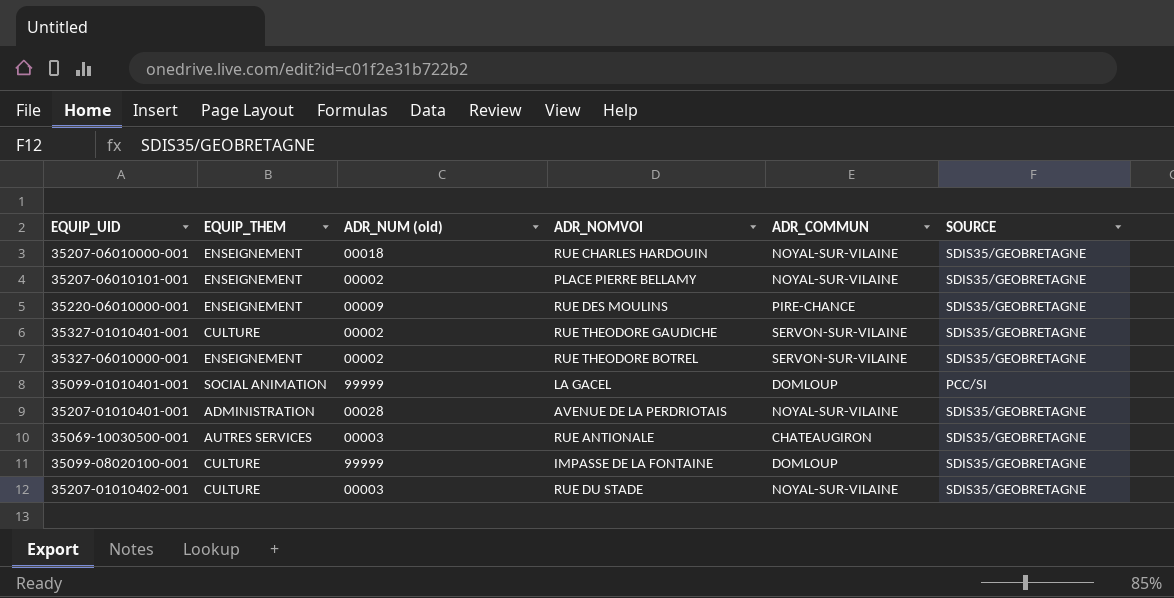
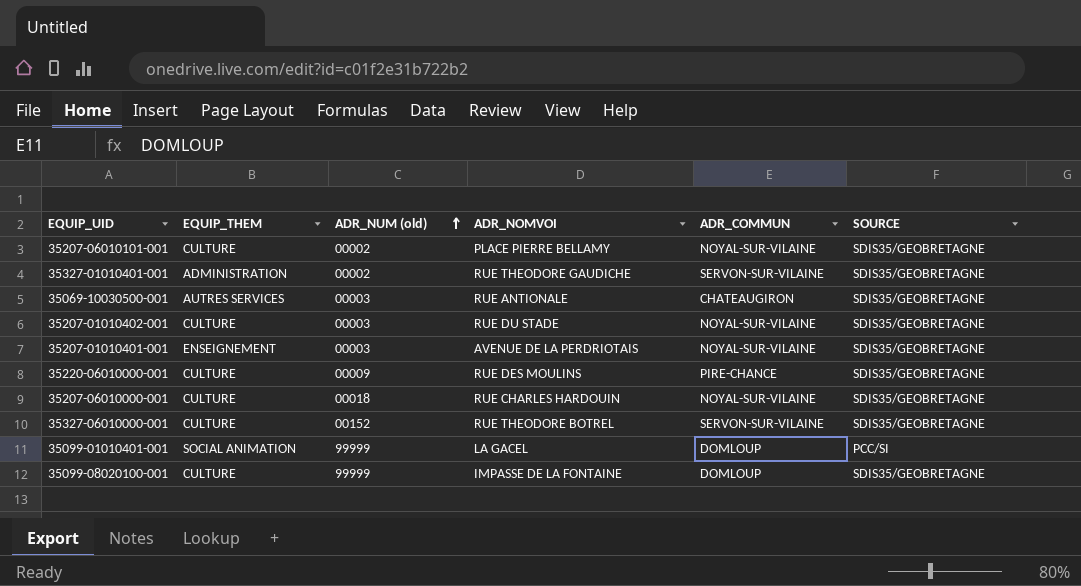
row order: none -> ADR_NUM (old) ascending
35207-06010101-001 | EQUIP_THEM: ENSEIGNEMENT -> CULTURE
35327-01010401-001 | EQUIP_THEM: CULTURE -> ADMINISTRATION
35207-01010401-001 | EQUIP_THEM: ADMINISTRATION -> ENSEIGNEMENT
35207-01010401-001 | ADR_NUM (old): 00028 -> 00003
35220-06010000-001 | EQUIP_THEM: ENSEIGNEMENT -> CULTURE
35207-06010000-001 | EQUIP_THEM: ENSEIGNEMENT -> CULTURE
35327-06010000-001 | EQUIP_THEM: ENSEIGNEMENT -> CULTURE
35327-06010000-001 | ADR_NUM (old): 00002 -> 00152

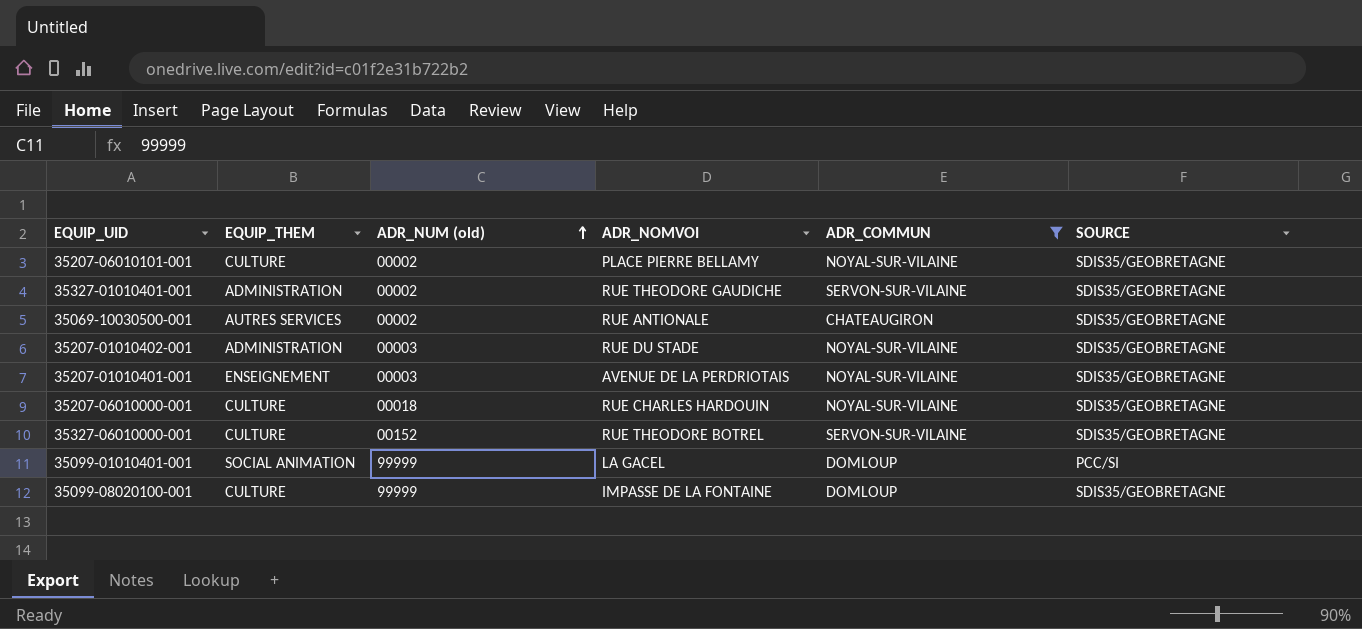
filter: none -> ADR_COMMUN != PIRE-CHANCE
35069-10030500-001 | ADR_NUM (old): 00003 -> 00002
35207-01010402-001 | EQUIP_THEM: CULTURE -> ADMINISTRATION

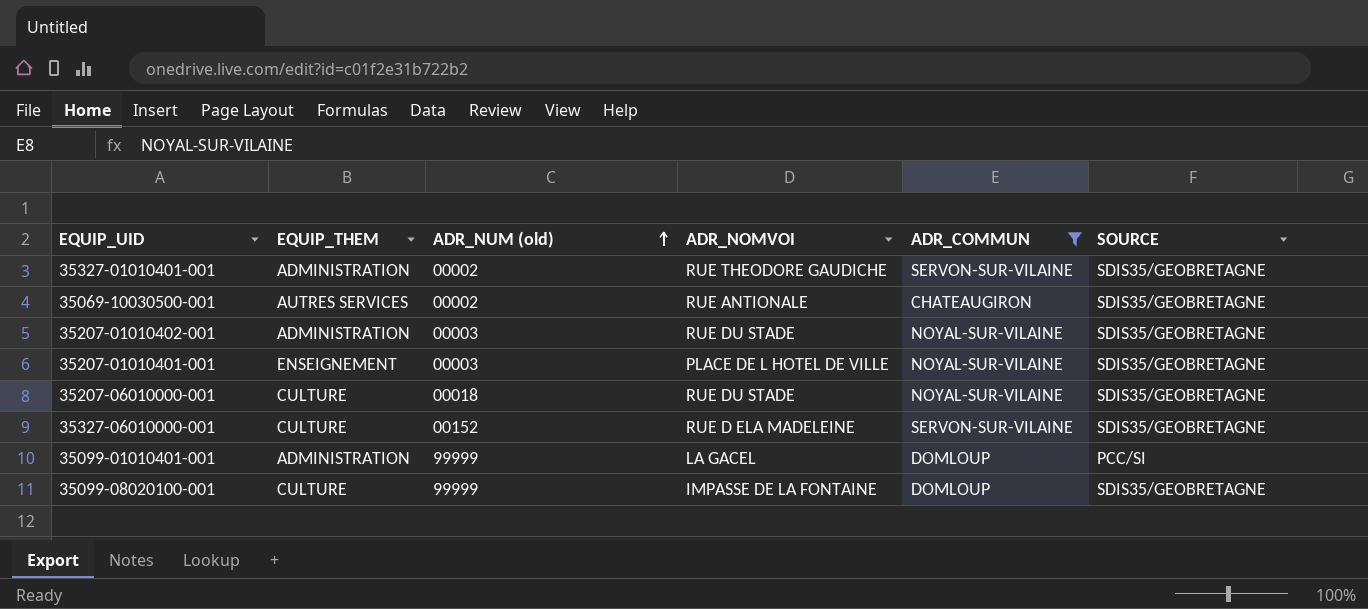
row 35207-06010101-001: CULTURE | 00002 | PLACE PIERRE BELLAMY | NOYAL-SUR-VILAINE | SDIS35/GEOBRETAGNE -> none
35207-01010401-001 | ADR_NOMVOI: AVENUE DE LA PERDRIOTAIS -> PLACE DE L HOTEL DE VILLE
35207-06010000-001 | ADR_NOMVOI: RUE CHARLES HARDOUIN -> RUE DU STADE
35327-06010000-001 | ADR_NOMVOI: RUE THEODORE BOTREL -> RUE D ELA MADELEINE
35099-01010401-001 | EQUIP_THEM: SOCIAL ANIMATION -> ADMINISTRATION

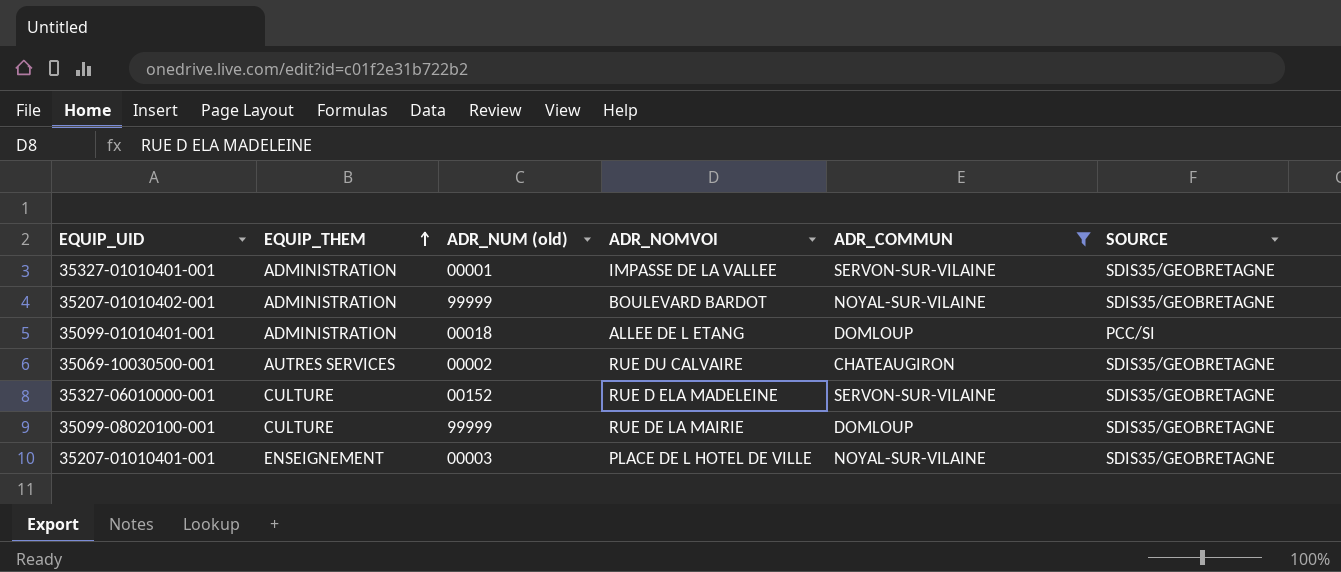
row order: ADR_NUM (old) ascending -> EQUIP_THEM ascending
row 35207-06010000-001: CULTURE | 00018 | RUE DU STADE | NOYAL-SUR-VILAINE | SDIS35/GEOBRETAGNE -> none
35327-01010401-001 | ADR_NUM (old): 00002 -> 00001
35327-01010401-001 | ADR_NOMVOI: RUE THEODORE GAUDICHE -> IMPASSE DE LA VALLEE
35207-01010402-001 | ADR_NUM (old): 00003 -> 99999
35207-01010402-001 | ADR_NOMVOI: RUE DU STADE -> BOULEVARD BARDOT
35099-01010401-001 | ADR_NUM (old): 99999 -> 00018
35099-01010401-001 | ADR_NOMVOI: LA GACEL -> ALLEE DE L ETANG
35069-10030500-001 | ADR_NOMVOI: RUE ANTIONALE -> RUE DU CALVAIRE
35099-08020100-001 | ADR_NOMVOI: IMPASSE DE LA FONTAINE -> RUE DE LA MAIRIE

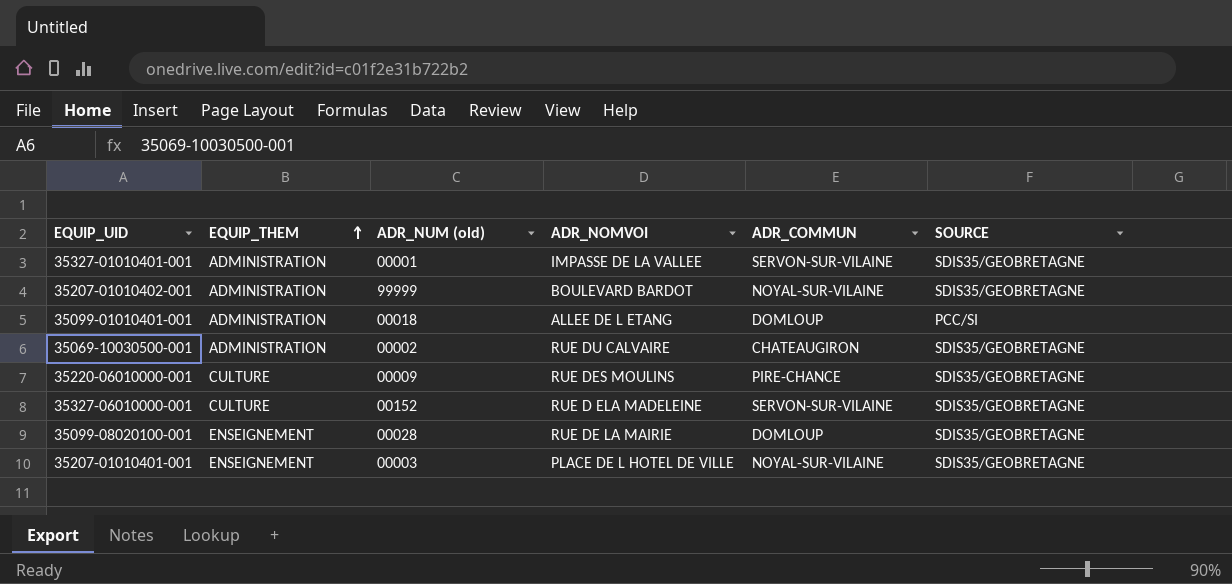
filter: ADR_COMMUN != PIRE-CHANCE -> none
35069-10030500-001 | EQUIP_THEM: AUTRES SERVICES -> ADMINISTRATION
35099-08020100-001 | EQUIP_THEM: CULTURE -> ENSEIGNEMENT
35099-08020100-001 | ADR_NUM (old): 99999 -> 00028

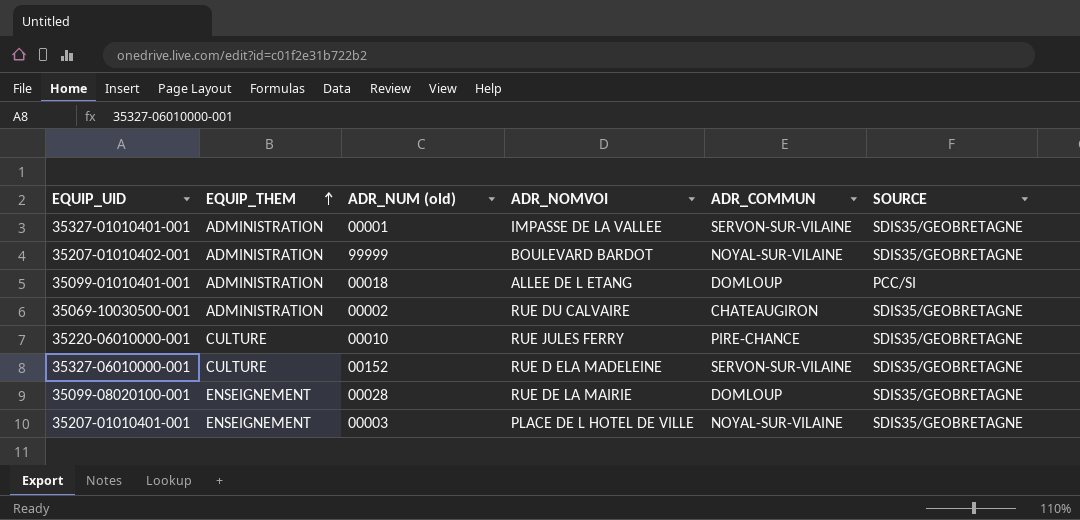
35220-06010000-001 | ADR_NUM (old): 00009 -> 00010
35220-06010000-001 | ADR_NOMVOI: RUE DES MOULINS -> RUE JULES FERRY

